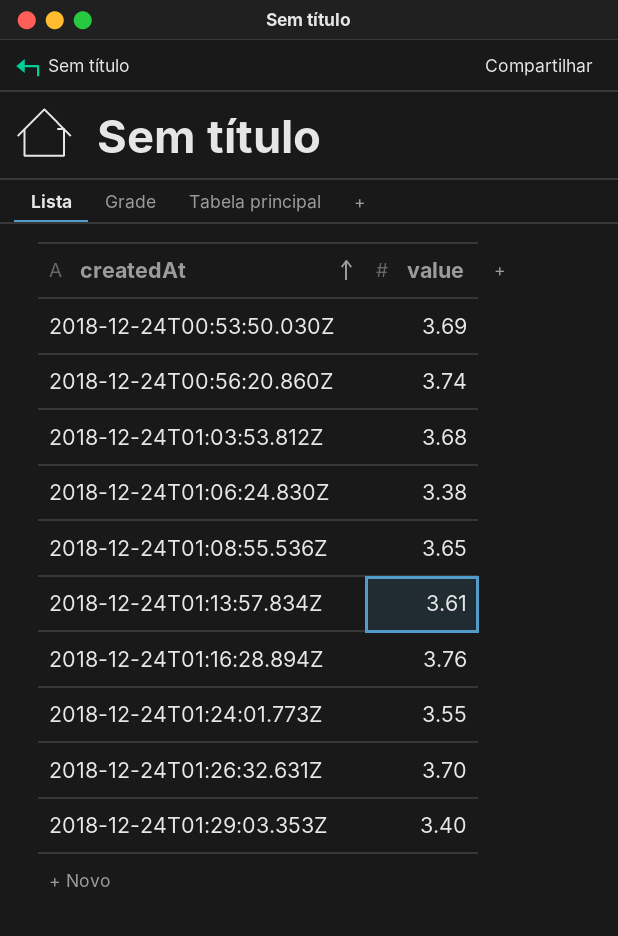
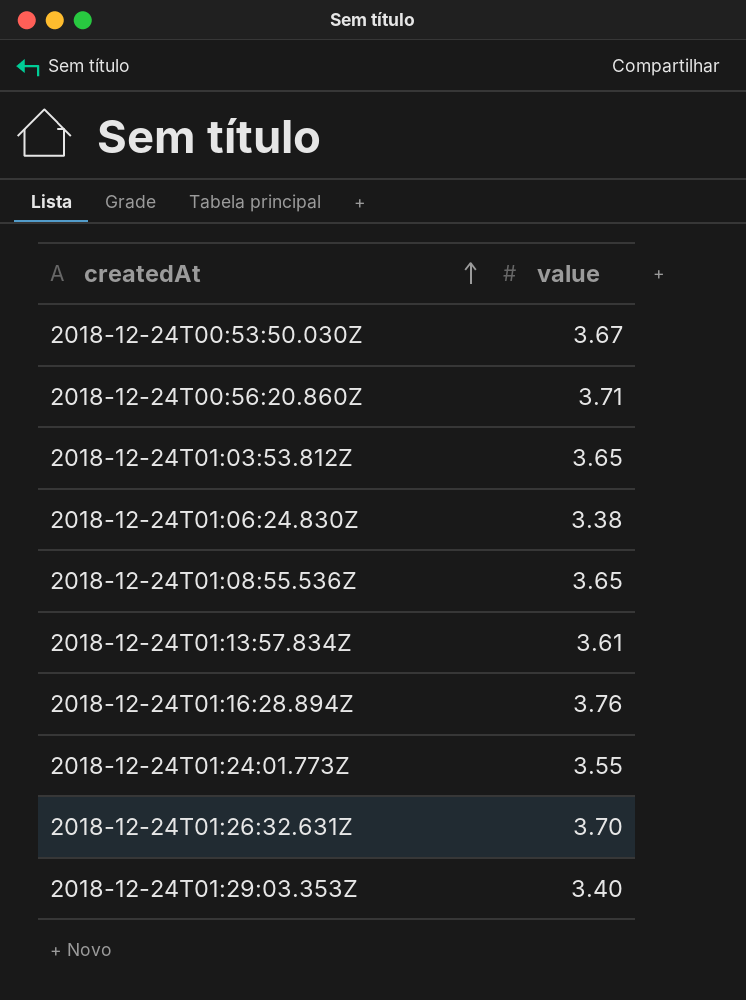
2018-12-24T00:53:50.030Z | value: 3.69 -> 3.67
2018-12-24T00:56:20.860Z | value: 3.74 -> 3.71
2018-12-24T01:03:53.812Z | value: 3.68 -> 3.65

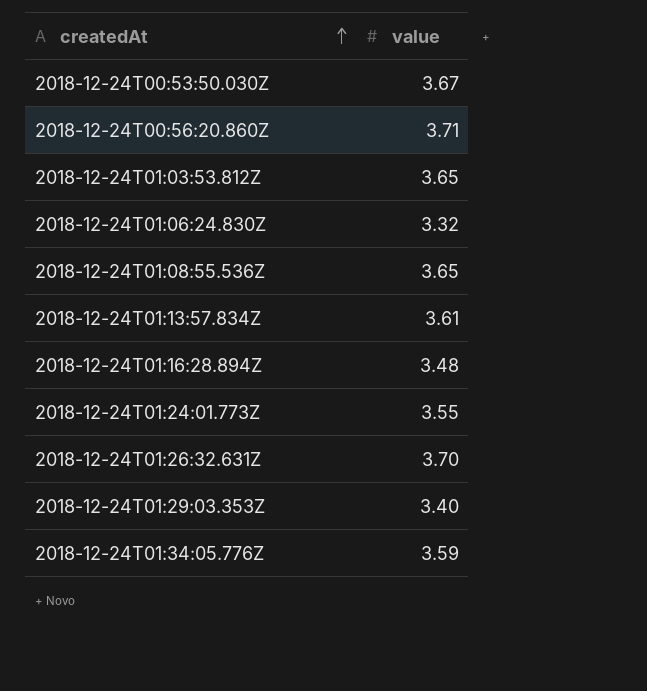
2018-12-24T01:06:24.830Z | value: 3.38 -> 3.32
2018-12-24T01:16:28.894Z | value: 3.76 -> 3.48
row 2018-12-24T01:34:05.776Z: none -> 3.59

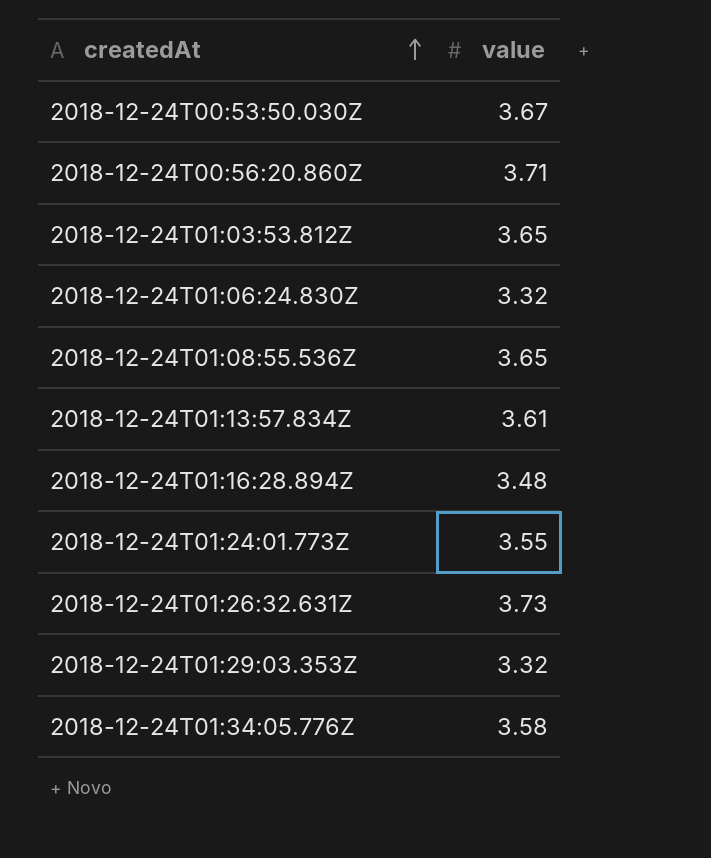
2018-12-24T01:26:32.631Z | value: 3.70 -> 3.73
2018-12-24T01:29:03.353Z | value: 3.40 -> 3.32
2018-12-24T01:34:05.776Z | value: 3.59 -> 3.58

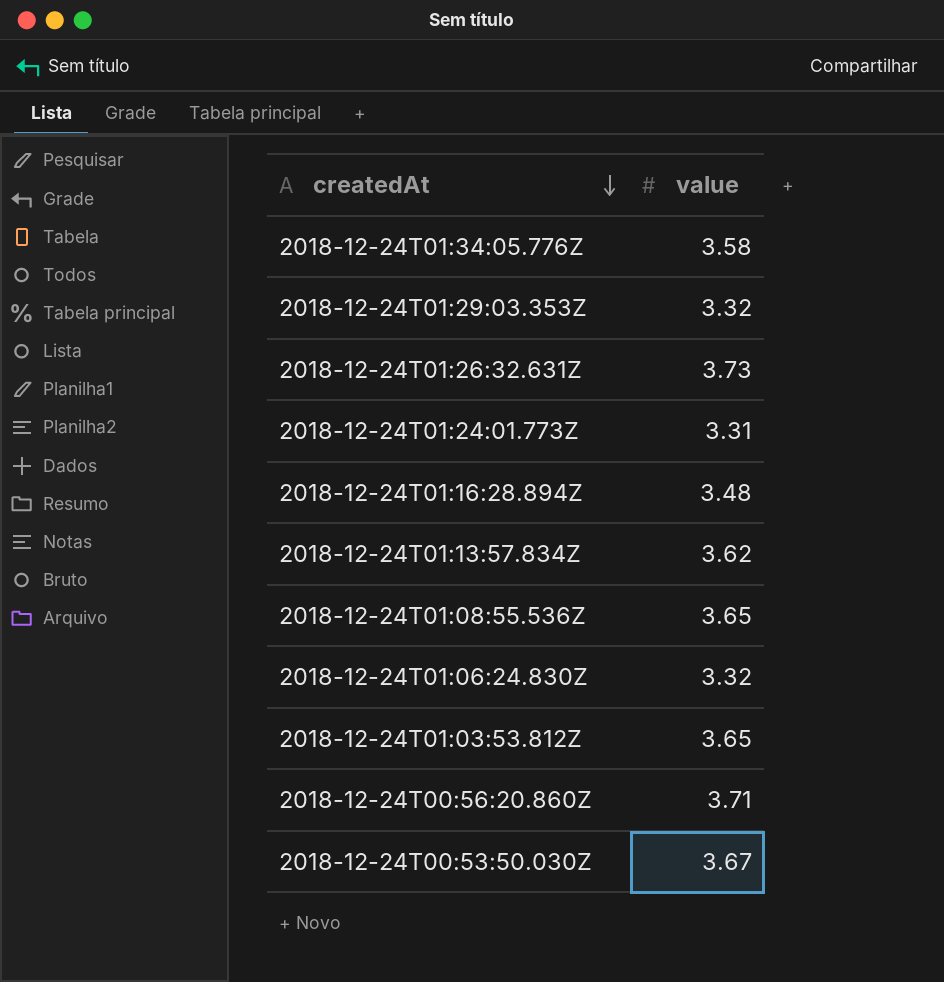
row order: createdAt ascending -> createdAt descending
2018-12-24T01:24:01.773Z | value: 3.55 -> 3.31
2018-12-24T01:13:57.834Z | value: 3.61 -> 3.62

